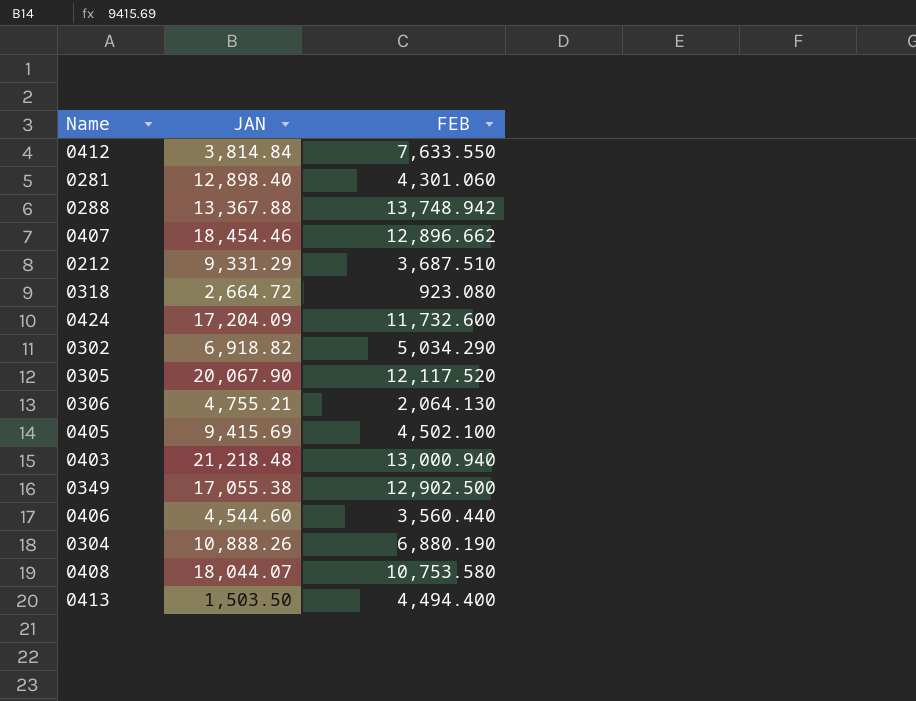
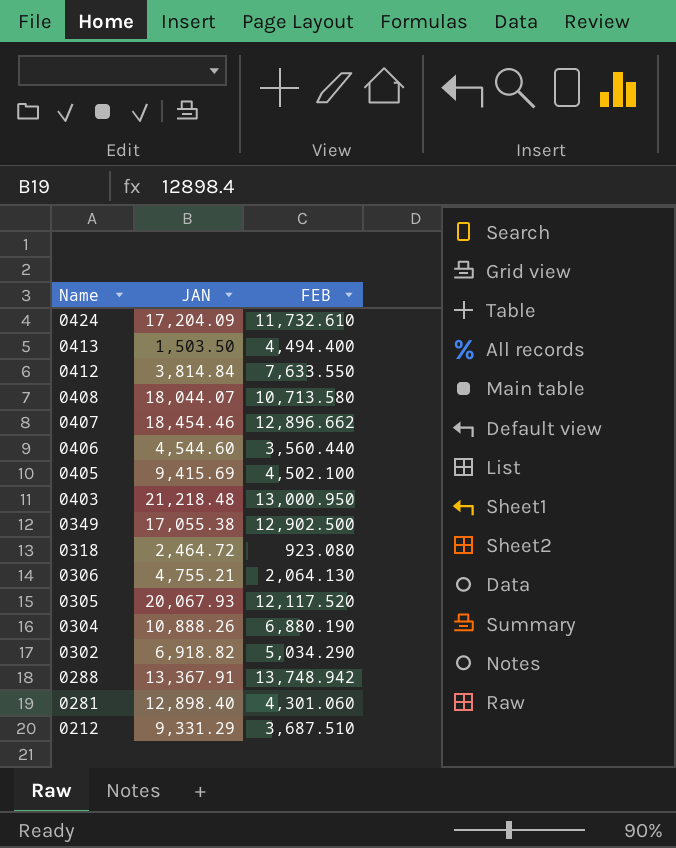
row order: none -> Name descending
0424 | FEB: 11,732.600 -> 11,732.610
0408 | FEB: 10,753.580 -> 10,713.580
0403 | FEB: 13,000.940 -> 13,000.950
0318 | JAN: 2,664.72 -> 2,464.72
0305 | JAN: 20,067.90 -> 20,067.93
0288 | JAN: 13,367.88 -> 13,367.91

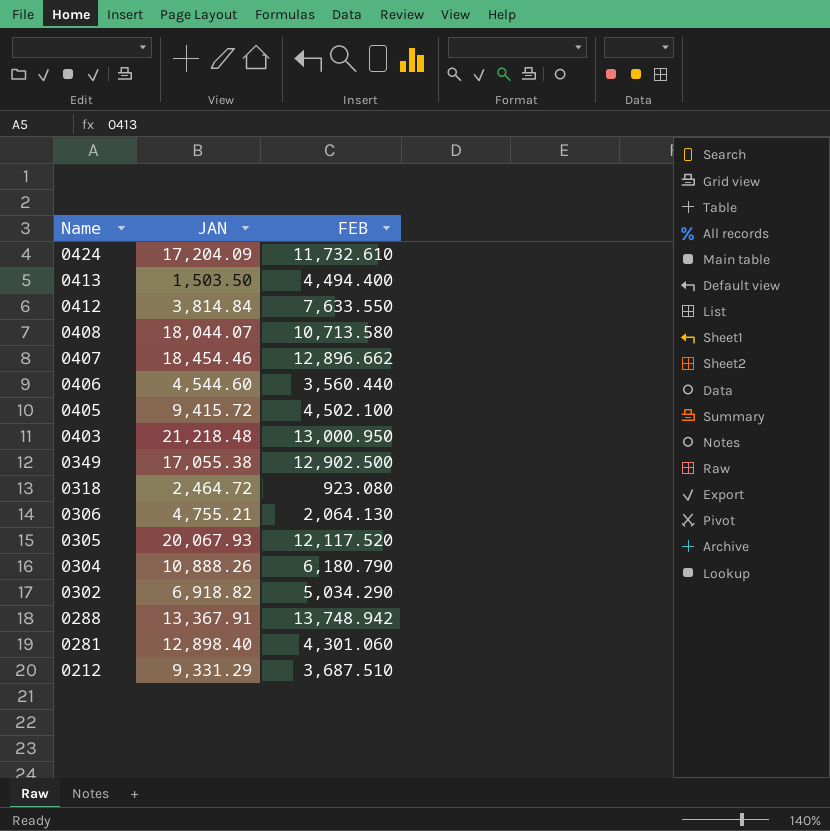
0405 | JAN: 9,415.69 -> 9,415.72
0304 | FEB: 6,880.190 -> 6,180.790

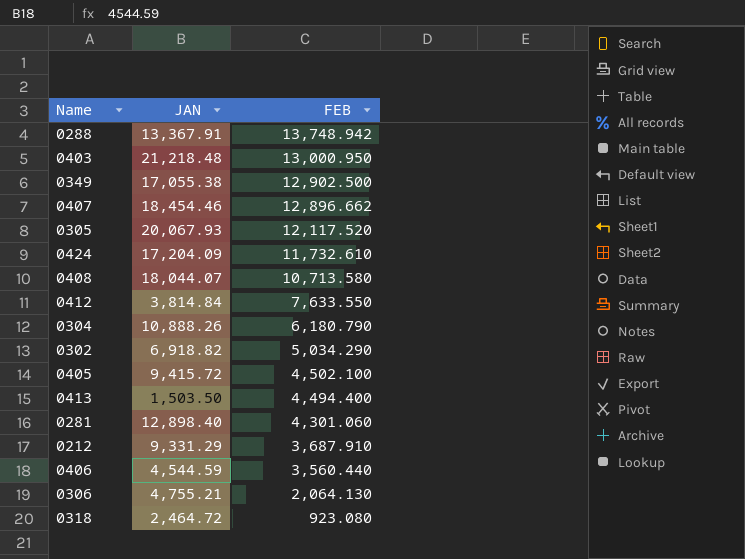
row order: Name descending -> FEB descending
0212 | FEB: 3,687.510 -> 3,687.910
0406 | JAN: 4,544.60 -> 4,544.59

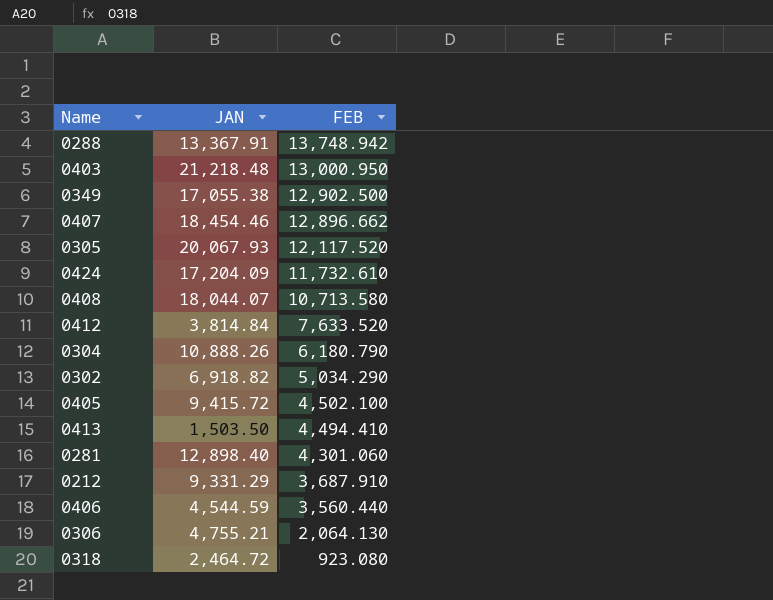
0412 | FEB: 7,633.550 -> 7,633.520
0413 | FEB: 4,494.400 -> 4,494.410

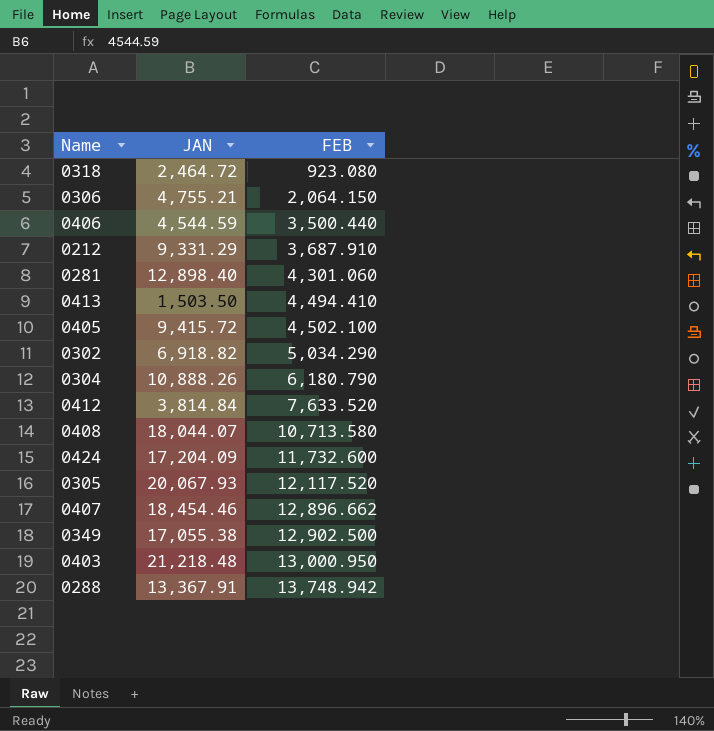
row order: FEB descending -> FEB ascending
0306 | FEB: 2,064.130 -> 2,064.150
0406 | FEB: 3,560.440 -> 3,500.440
0424 | FEB: 11,732.610 -> 11,732.600

